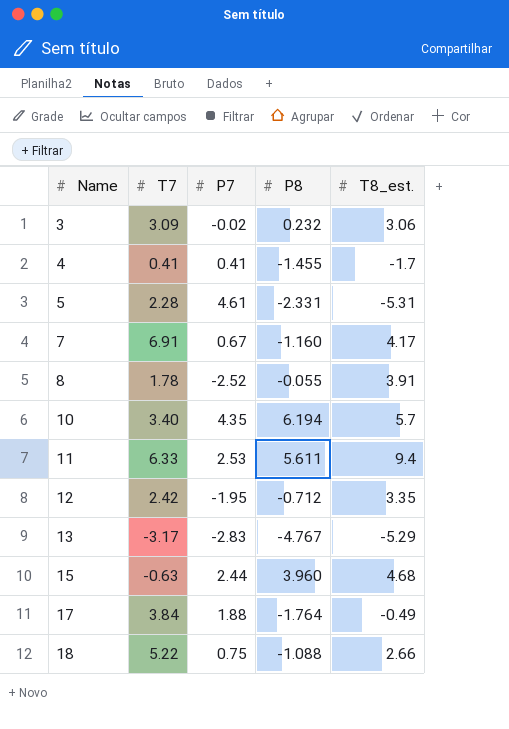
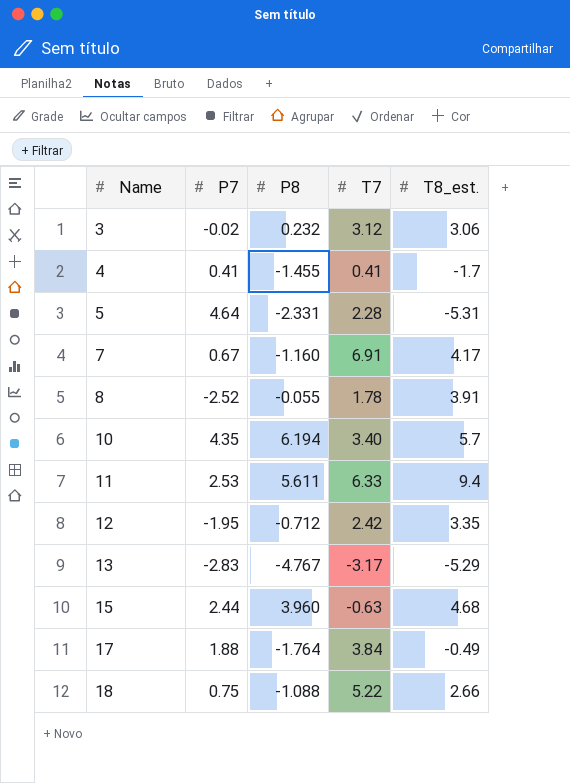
column T7 | position: 2 -> 4
3 | T7: 3.09 -> 3.12
5 | P7: 4.61 -> 4.64

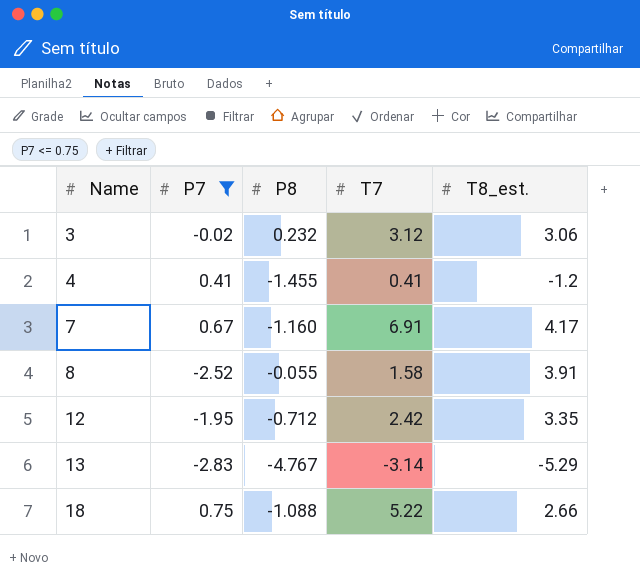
filter: none -> P7 <= 0.75
4 | T8_est.: -1.7 -> -1.2
8 | T7: 1.78 -> 1.58
13 | T7: -3.17 -> -3.14

